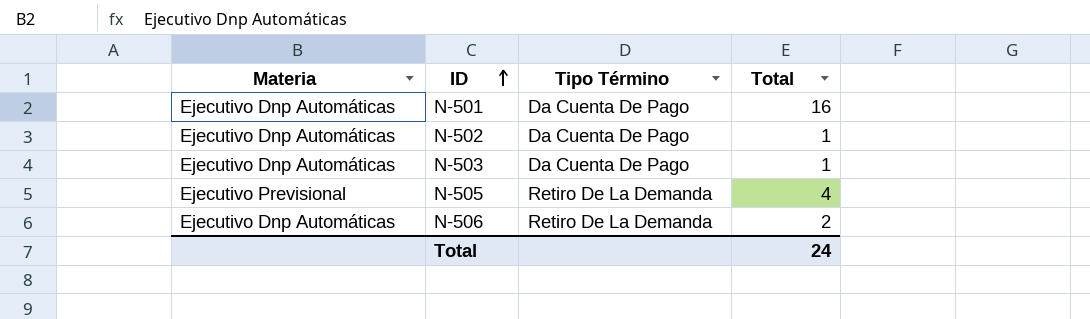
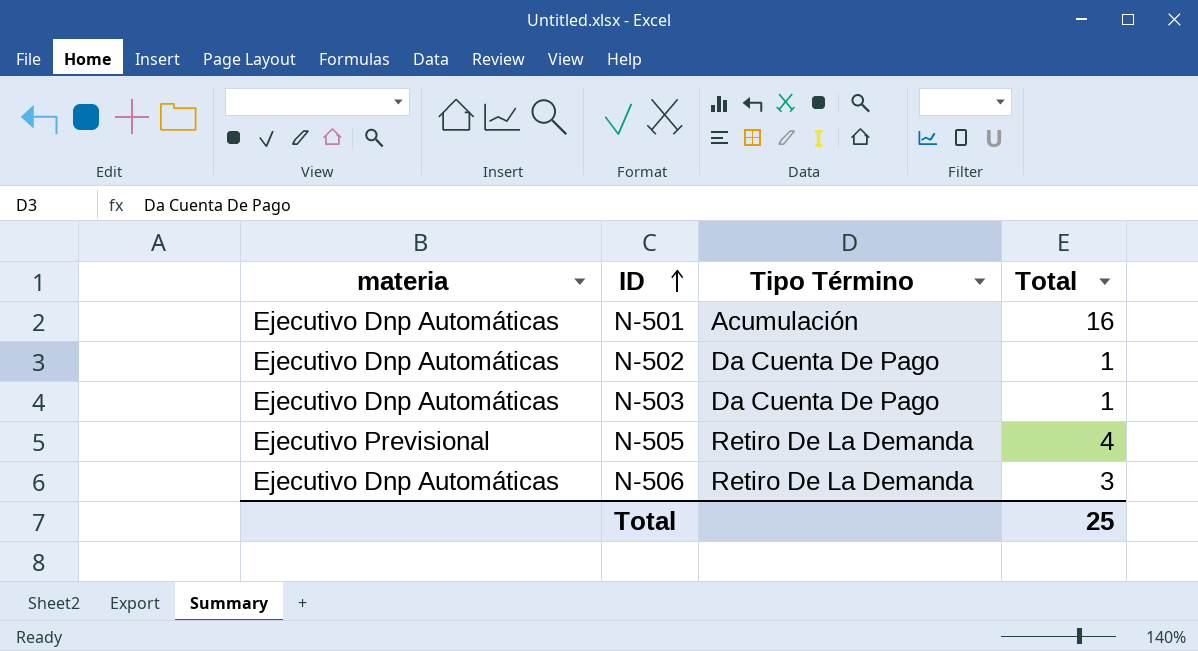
column name: Materia -> materia
N-501 | Tipo Término: Da Cuenta De Pago -> Acumulación
N-506 | Total: 2 -> 3
Total | Total: 24 -> 25

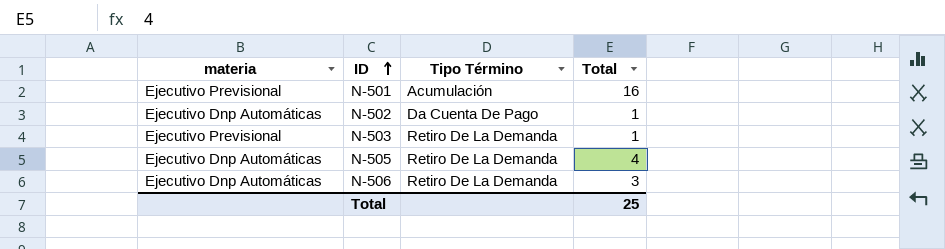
N-501 | materia: Ejecutivo Dnp Automáticas -> Ejecutivo Previsional
N-503 | materia: Ejecutivo Dnp Automáticas -> Ejecutivo Previsional
N-503 | Tipo Término: Da Cuenta De Pago -> Retiro De La Demanda
N-505 | materia: Ejecutivo Previsional -> Ejecutivo Dnp Automáticas

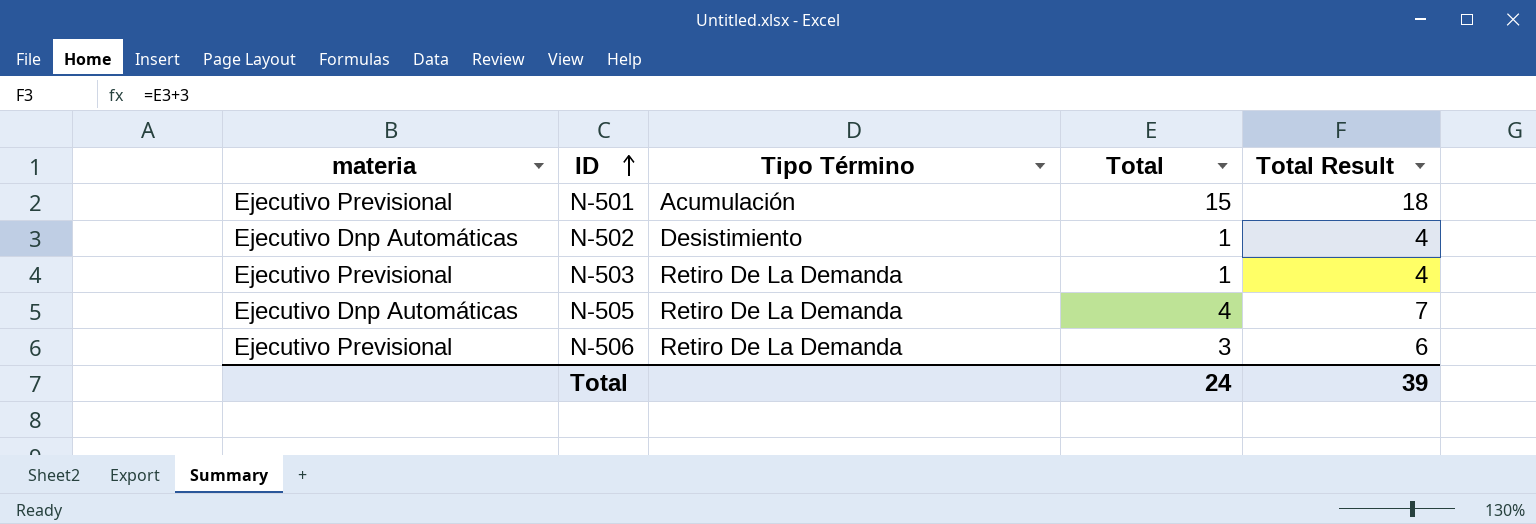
column Total Result | formula: none -> [Total] + 3
N-501 | Total: 16 -> 15
N-502 | Tipo Término: Da Cuenta De Pago -> Desistimiento
N-506 | materia: Ejecutivo Dnp Automáticas -> Ejecutivo Previsional
Total | Total: 25 -> 24

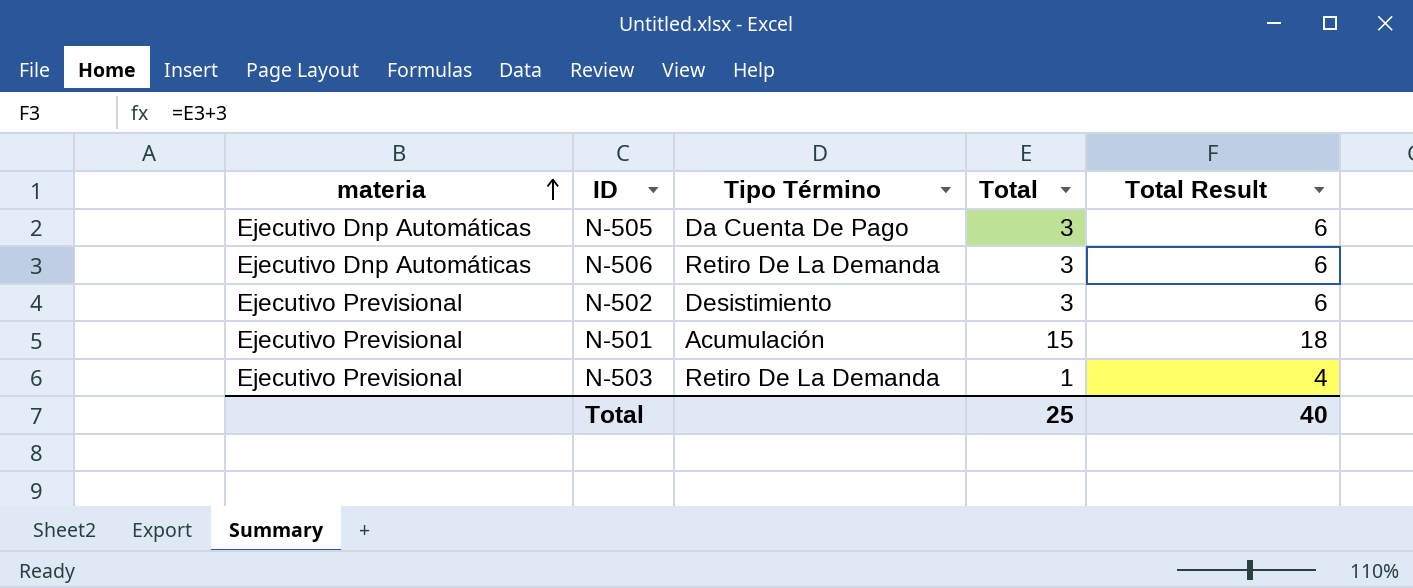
row order: ID ascending -> materia ascending
N-505 | Tipo Término: Retiro De La Demanda -> Da Cuenta De Pago
N-505 | Total: 4 -> 3
N-505 | Total Result: 7 -> 6
N-506 | materia: Ejecutivo Previsional -> Ejecutivo Dnp Automáticas
N-502 | materia: Ejecutivo Dnp Automáticas -> Ejecutivo Previsional
N-502 | Total: 1 -> 3
N-502 | Total Result: 4 -> 6
Total | Total: 24 -> 25
Total | Total Result: 39 -> 40

